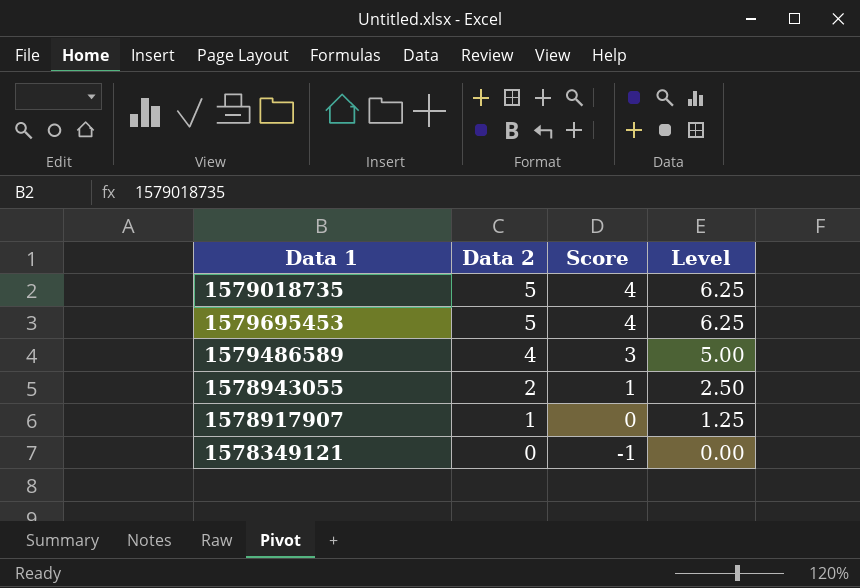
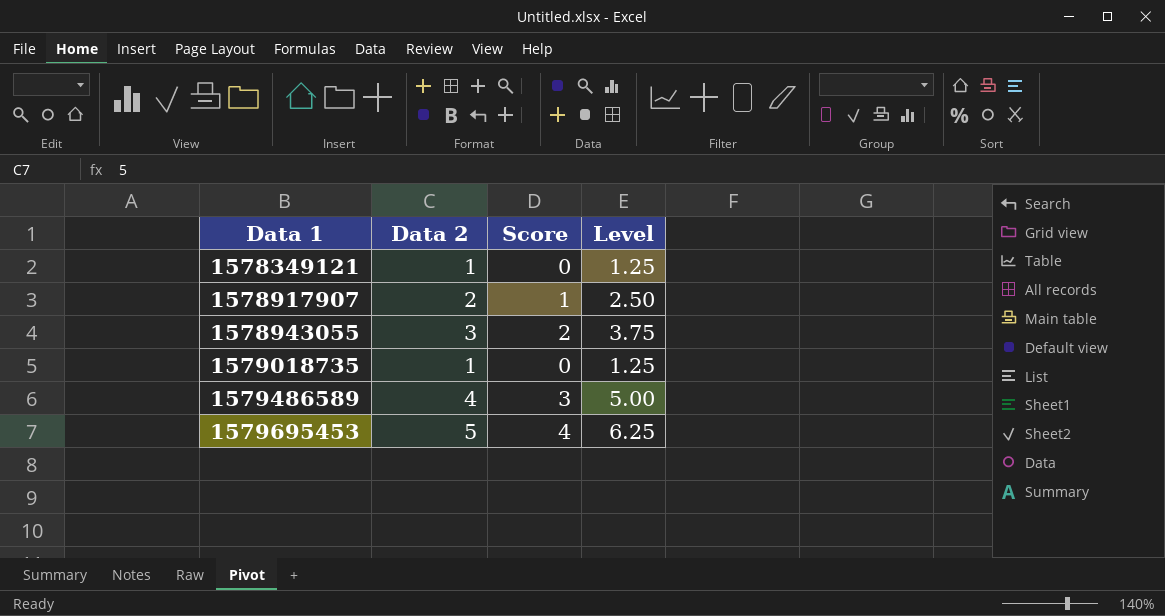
row order: Data 2 descending -> Data 1 ascending
1578349121 | Data 2: 0 -> 1
1578349121 | Score: -1 -> 0
1578349121 | Level: 0.00 -> 1.25
1578917907 | Data 2: 1 -> 2
1578917907 | Score: 0 -> 1
1578917907 | Level: 1.25 -> 2.50
1578943055 | Data 2: 2 -> 3
1578943055 | Score: 1 -> 2
1578943055 | Level: 2.50 -> 3.75
1579018735 | Data 2: 5 -> 1
1579018735 | Score: 4 -> 0
1579018735 | Level: 6.25 -> 1.25

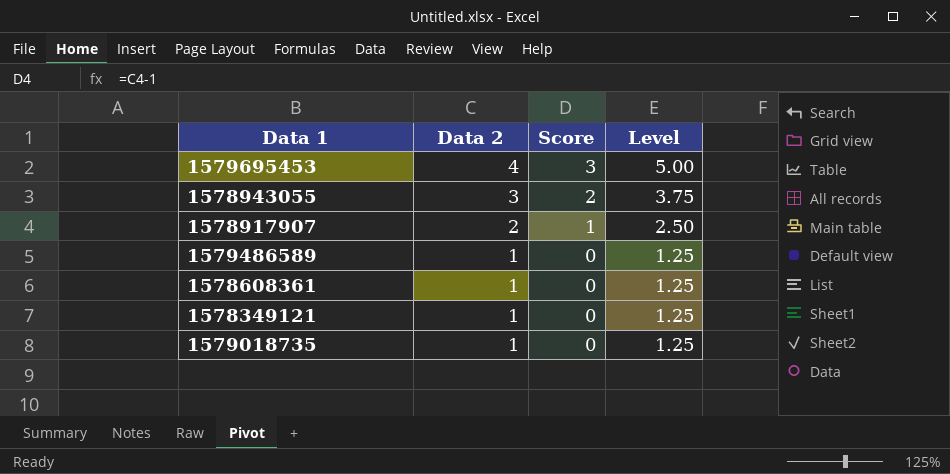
row order: Data 1 ascending -> Data 2 descending
1579695453 | Data 2: 5 -> 4
1579695453 | Score: 4 -> 3
1579695453 | Level: 6.25 -> 5.00
1579486589 | Data 2: 4 -> 1
1579486589 | Score: 3 -> 0
1579486589 | Level: 5.00 -> 1.25
row 1578608361: none -> 1 | 0 | 1.25

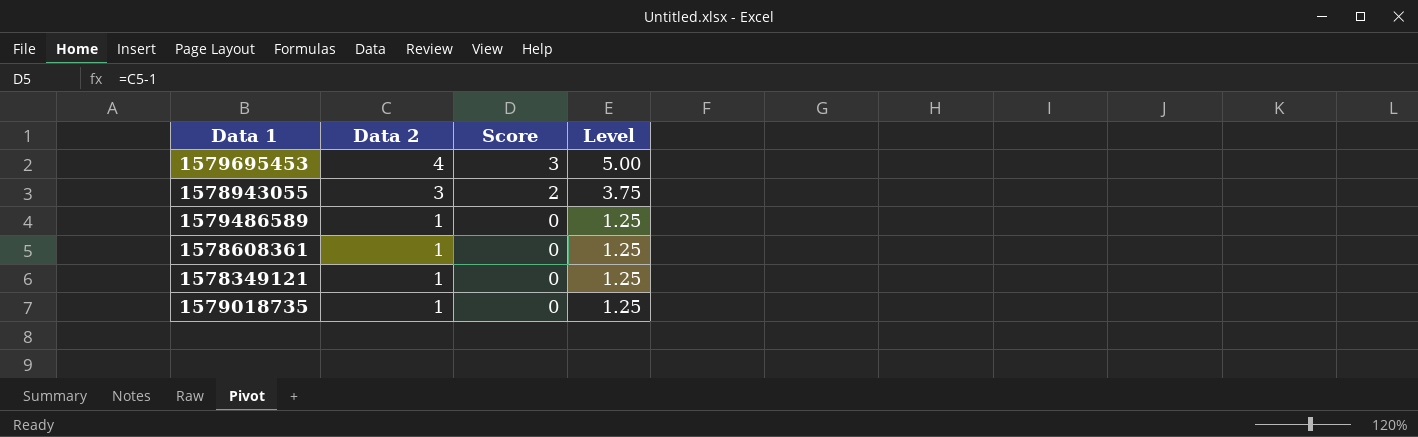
row 1578917907: 2 | 1 | 2.50 -> none

